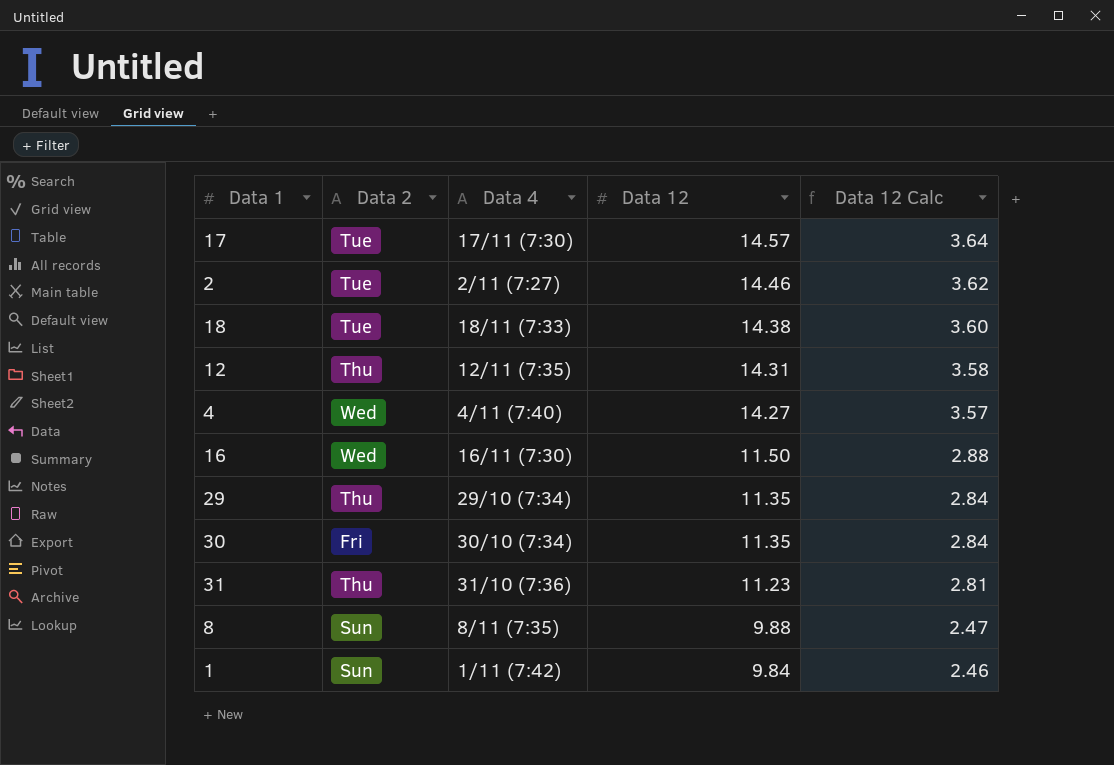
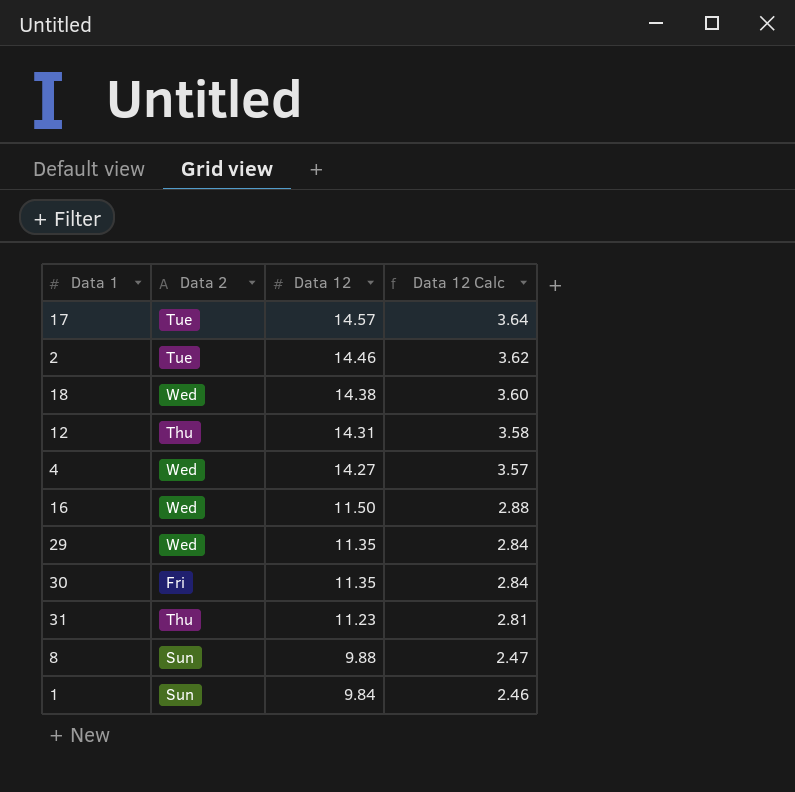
column Data 4 | position: 3 -> none
18 | Data 2: Tue -> Wed
29 | Data 2: Thu -> Wed

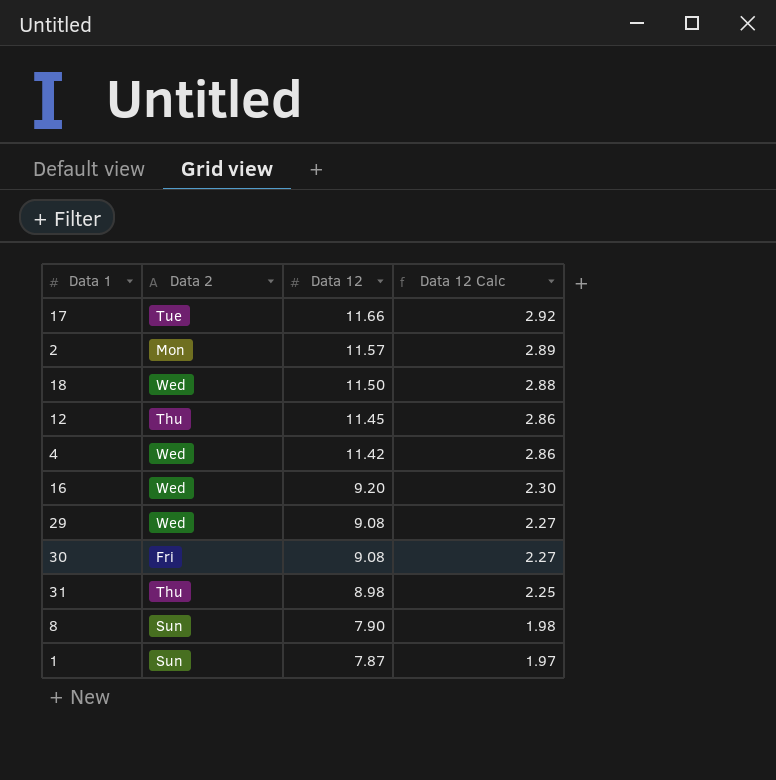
17 | Data 12: 14.57 -> 11.66
17 | Data 12 Calc: 3.64 -> 2.92
2 | Data 2: Tue -> Mon
2 | Data 12: 14.46 -> 11.57
2 | Data 12 Calc: 3.62 -> 2.89
18 | Data 12: 14.38 -> 11.50
18 | Data 12 Calc: 3.60 -> 2.88
12 | Data 12: 14.31 -> 11.45
12 | Data 12 Calc: 3.58 -> 2.86
4 | Data 12: 14.27 -> 11.42
4 | Data 12 Calc: 3.57 -> 2.86
16 | Data 12: 11.50 -> 9.20
16 | Data 12 Calc: 2.88 -> 2.30
29 | Data 12: 11.35 -> 9.08
29 | Data 12 Calc: 2.84 -> 2.27
30 | Data 12: 11.35 -> 9.08
30 | Data 12 Calc: 2.84 -> 2.27
31 | Data 12: 11.23 -> 8.98
31 | Data 12 Calc: 2.81 -> 2.25
8 | Data 12: 9.88 -> 7.90
8 | Data 12 Calc: 2.47 -> 1.98
1 | Data 12: 9.84 -> 7.87
1 | Data 12 Calc: 2.46 -> 1.97

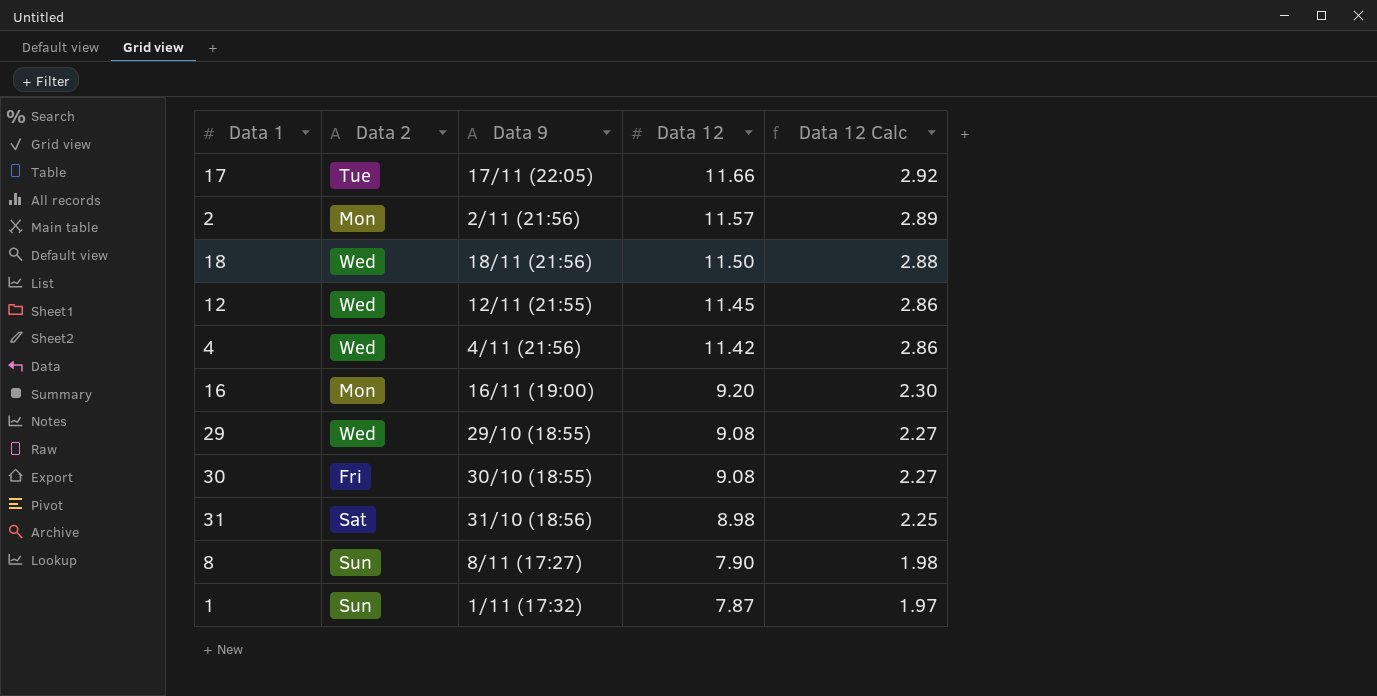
column Data 9 | position: none -> 3
12 | Data 2: Thu -> Wed
16 | Data 2: Wed -> Mon
31 | Data 2: Thu -> Sat

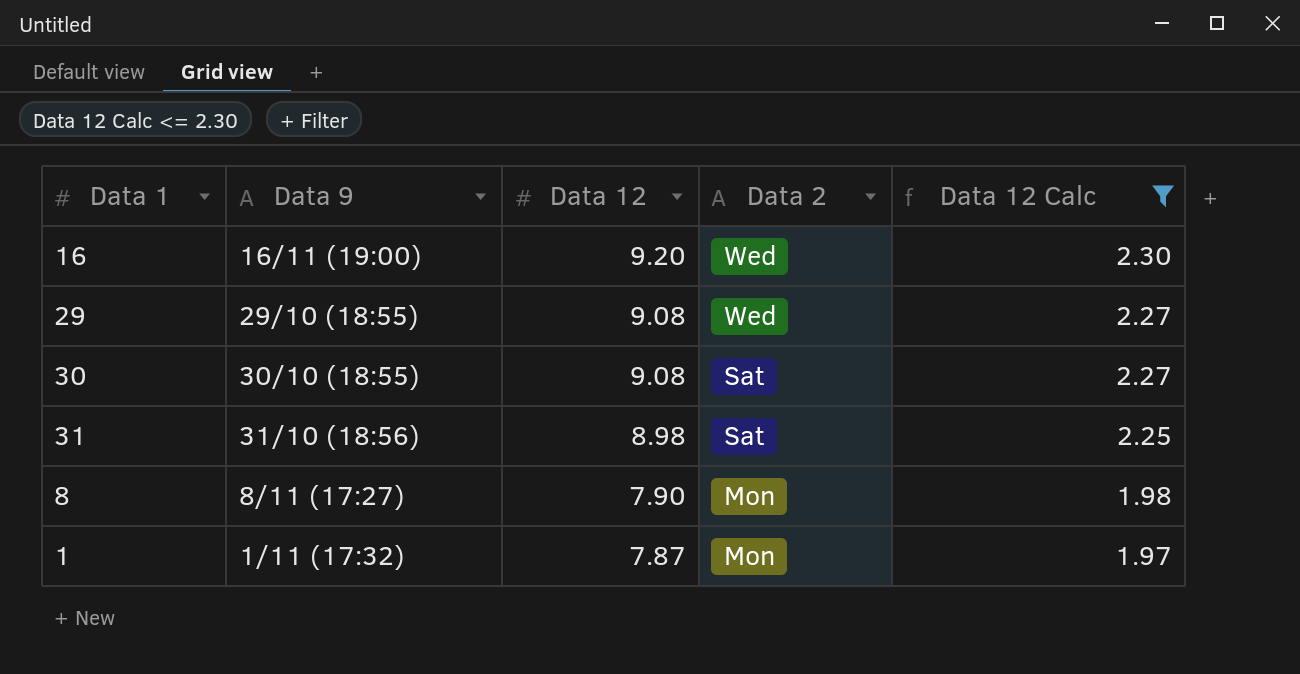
filter: none -> Data 12 Calc <= 2.30
column Data 2 | position: 2 -> 4
16 | Data 2: Mon -> Wed
30 | Data 2: Fri -> Sat
8 | Data 2: Sun -> Mon
1 | Data 2: Sun -> Mon

